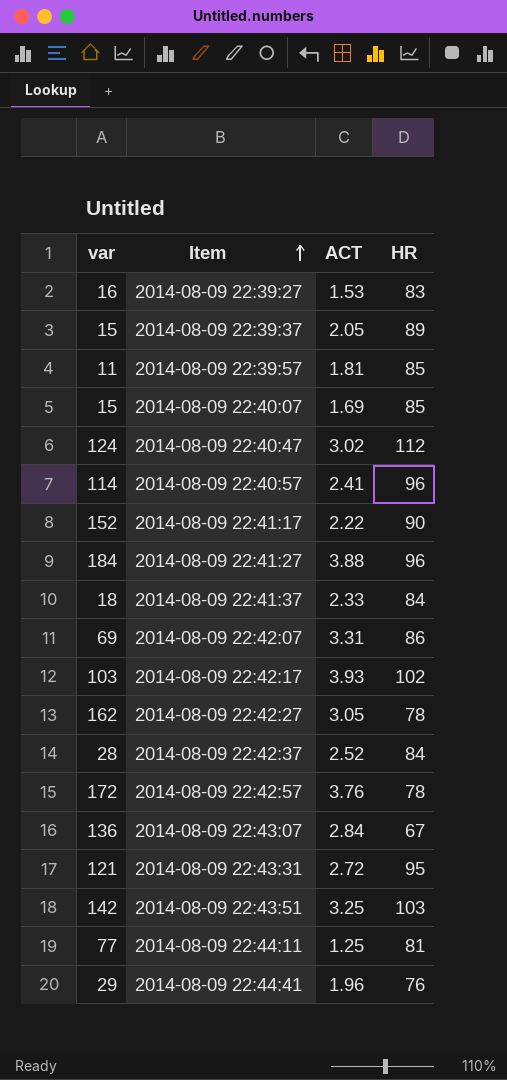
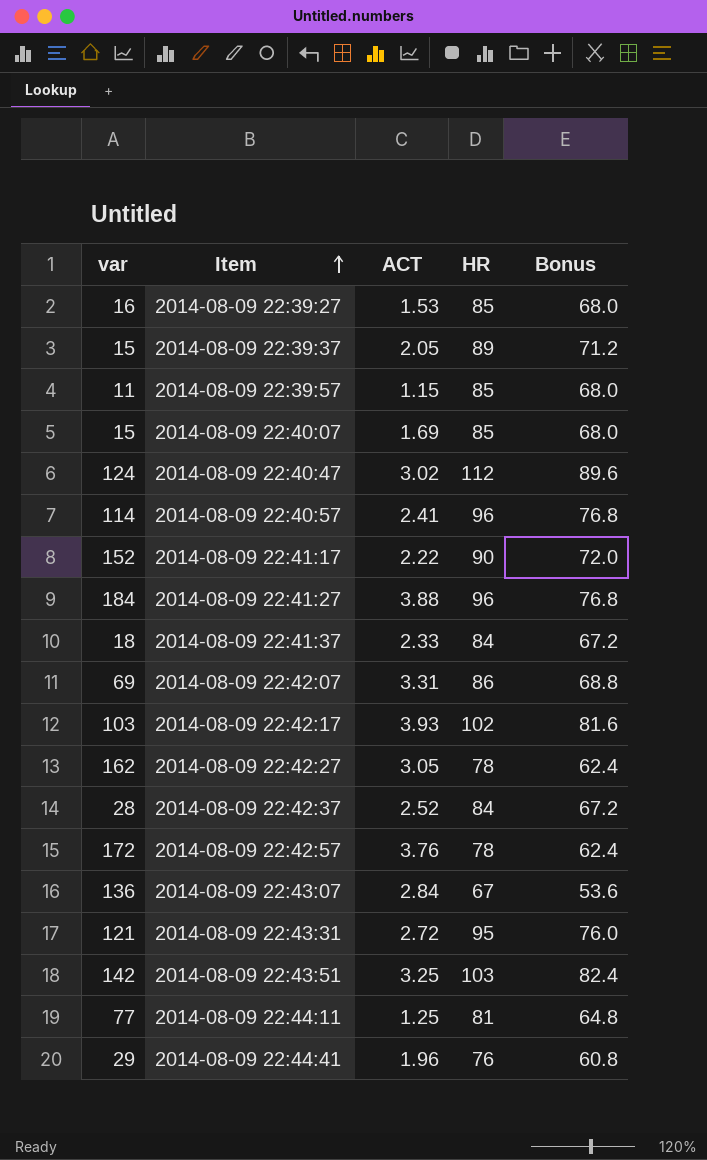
column Bonus | formula: none -> [HR] * 0.8
2014-08-09 22:39:27 | HR: 83 -> 85
2014-08-09 22:39:57 | ACT: 1.81 -> 1.15

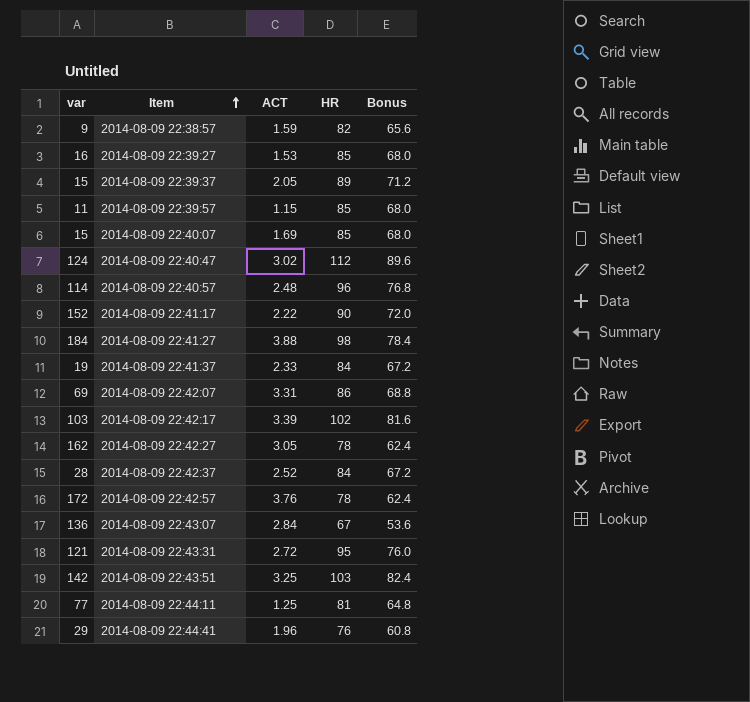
row 2014-08-09 22:38:57: none -> 9 | 1.59 | 82 | 65.6
2014-08-09 22:40:57 | ACT: 2.41 -> 2.48
2014-08-09 22:41:27 | HR: 96 -> 98
2014-08-09 22:41:27 | Bonus: 76.8 -> 78.4
2014-08-09 22:41:37 | var: 18 -> 19
2014-08-09 22:42:17 | ACT: 3.93 -> 3.39

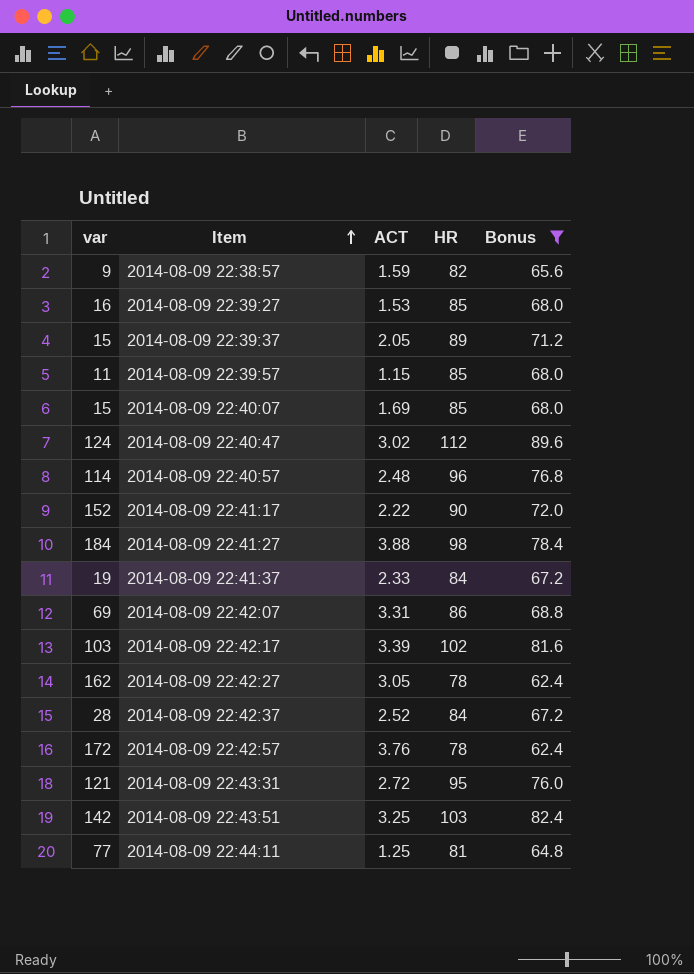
filter: none -> Bonus >= 62.4

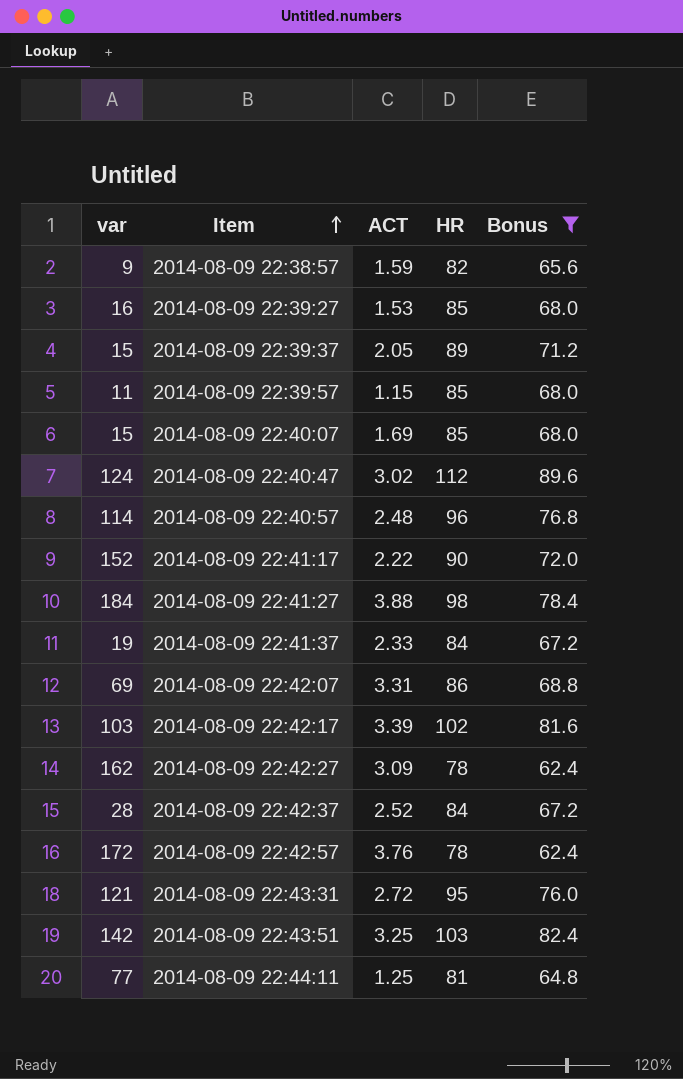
2014-08-09 22:42:27 | ACT: 3.05 -> 3.09

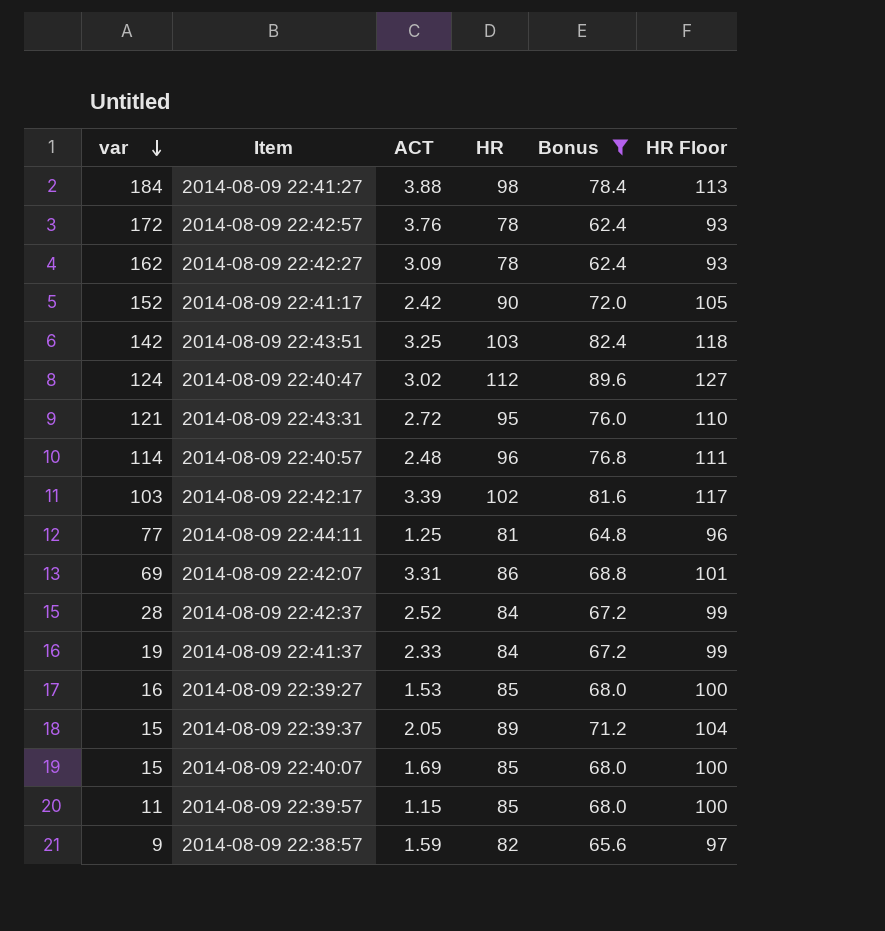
row order: Item ascending -> var descending
column HR Floor | formula: none -> [HR] + 15
2014-08-09 22:41:17 | ACT: 2.22 -> 2.42

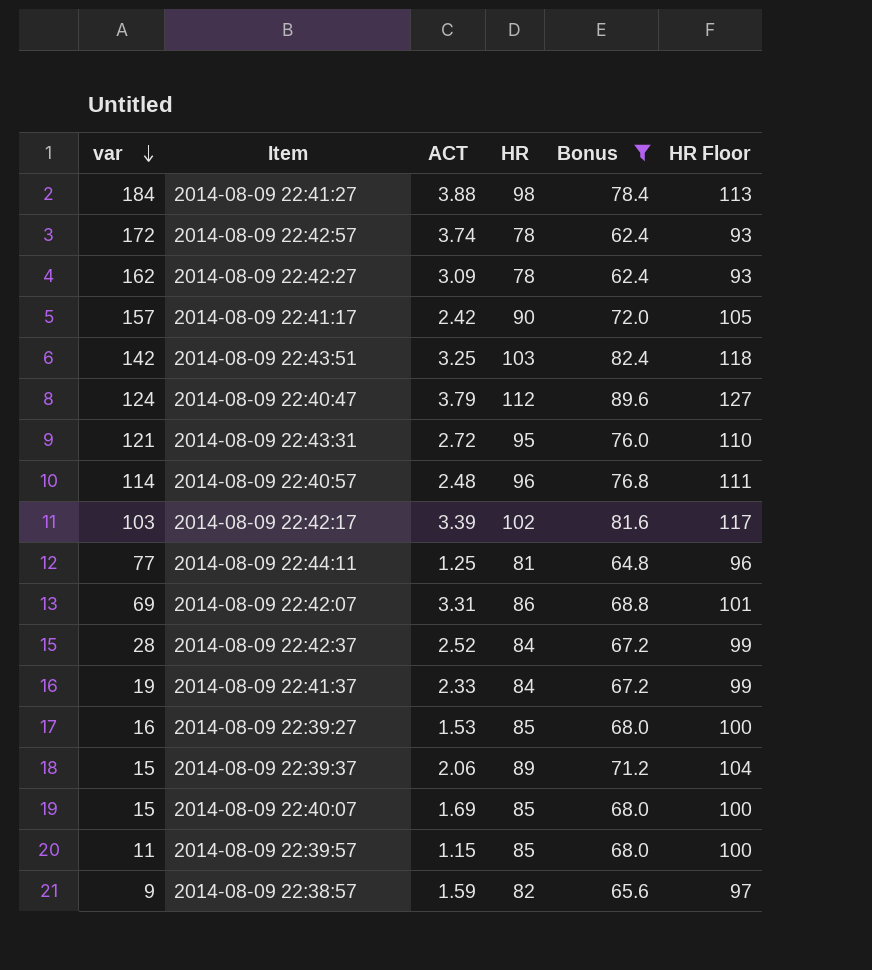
2014-08-09 22:42:57 | ACT: 3.76 -> 3.74
2014-08-09 22:41:17 | var: 152 -> 157
2014-08-09 22:40:47 | ACT: 3.02 -> 3.79
2014-08-09 22:39:37 | ACT: 2.05 -> 2.06

